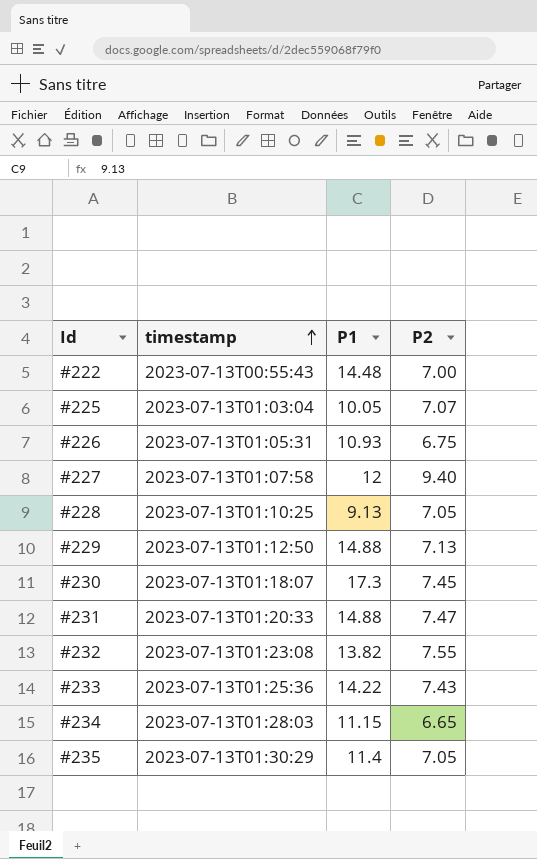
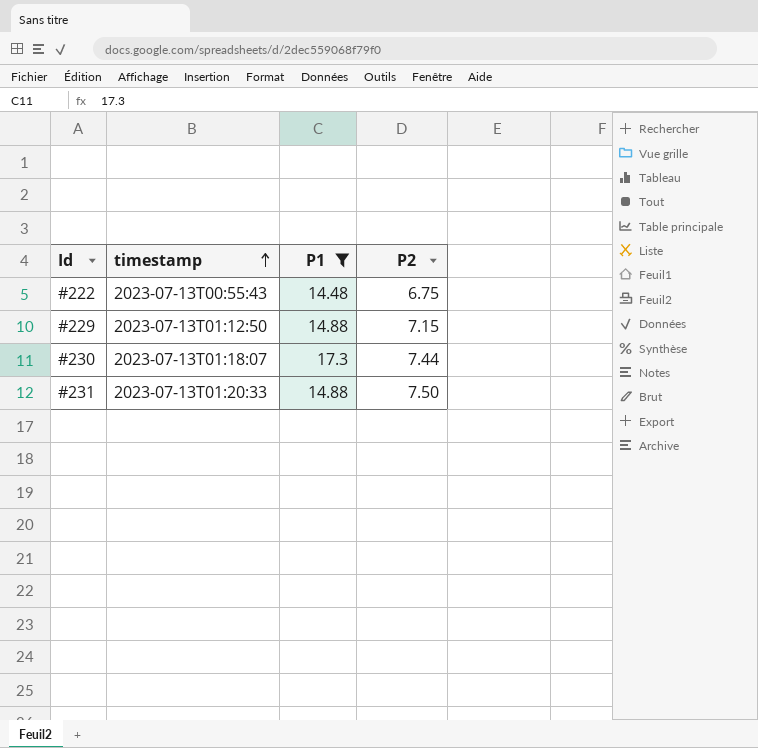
filter: none -> P1 >= 14.48
#222 | P2: 7.00 -> 6.75
#229 | P2: 7.13 -> 7.15
#230 | P2: 7.45 -> 7.44
#231 | P2: 7.47 -> 7.50

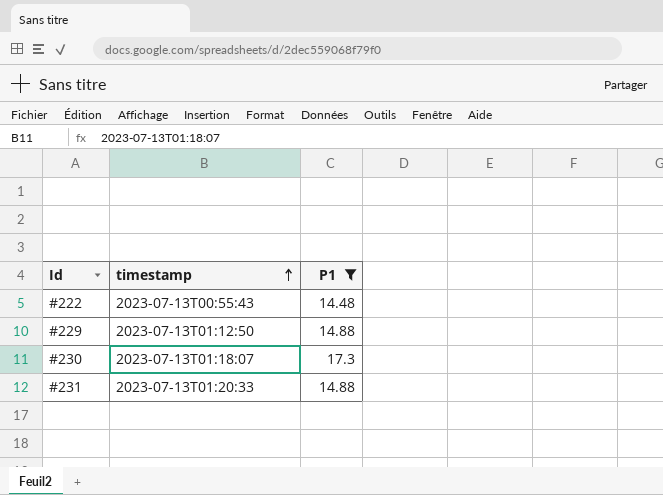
column P2 | position: 4 -> none

